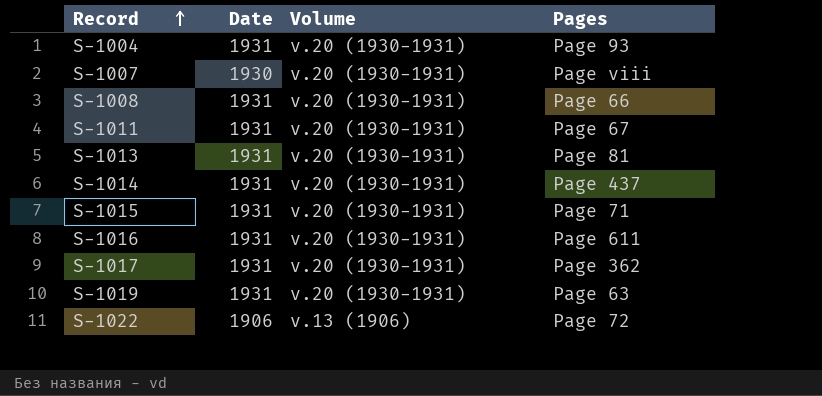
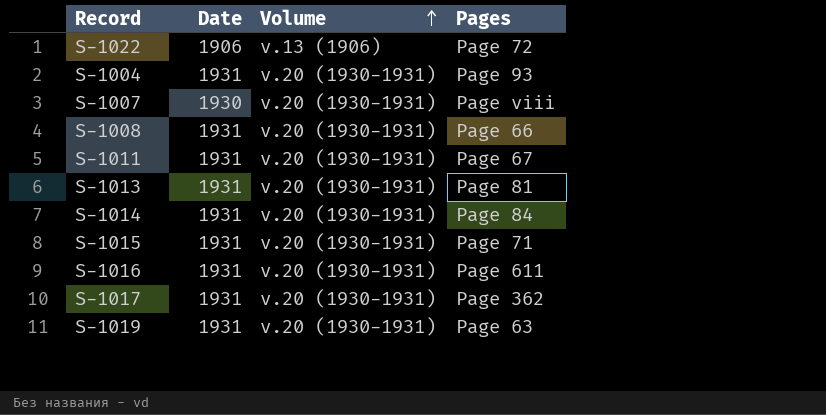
row order: Record ascending -> Volume ascending
S-1014 | Pages: Page 437 -> Page 84

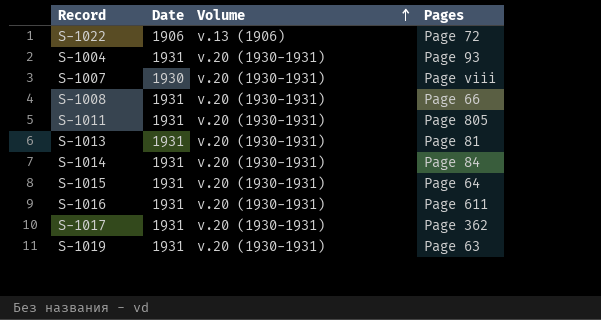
S-1011 | Pages: Page 67 -> Page 805
S-1015 | Pages: Page 71 -> Page 64

